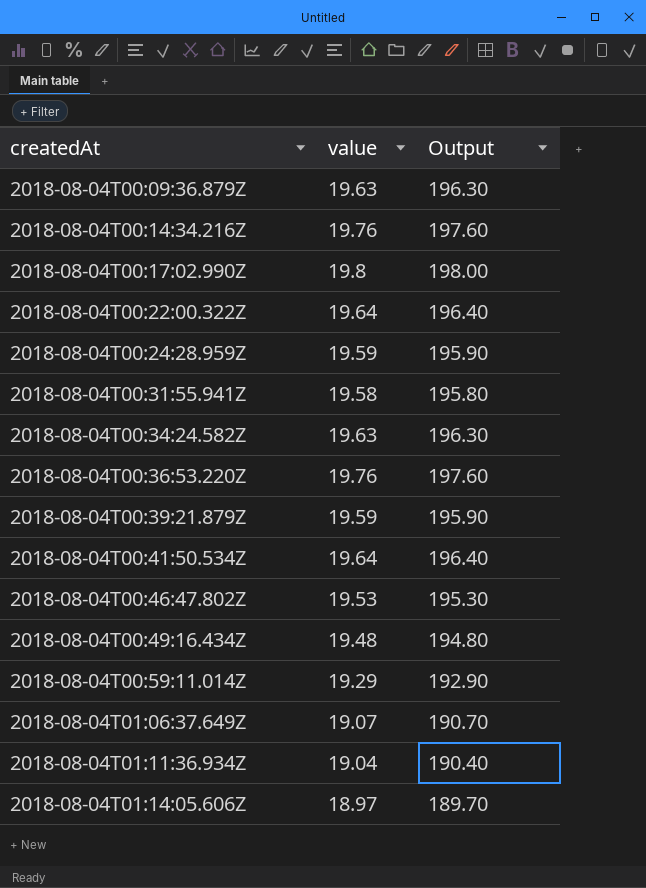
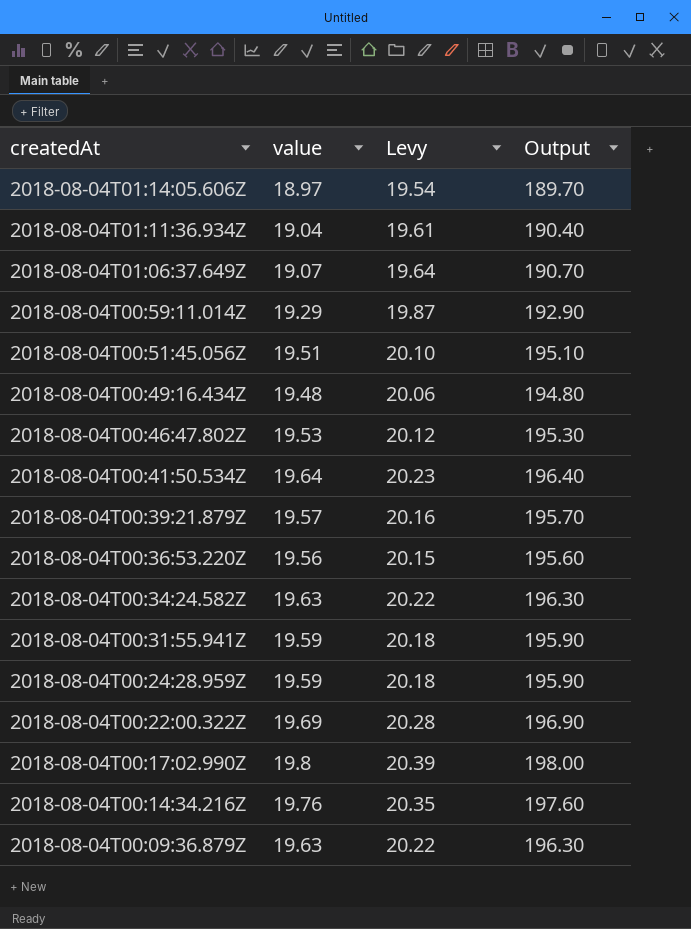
row order: createdAt ascending -> createdAt descending
column Levy | formula: none -> [value] * 1.03
row 2018-08-04T00:51:45.056Z: none -> 19.51 | 20.10 | 195.10
2018-08-04T00:39:21.879Z | value: 19.59 -> 19.57
2018-08-04T00:39:21.879Z | Output: 195.90 -> 195.70
2018-08-04T00:36:53.220Z | value: 19.76 -> 19.56
2018-08-04T00:36:53.220Z | Output: 197.60 -> 195.60
2018-08-04T00:31:55.941Z | value: 19.58 -> 19.59
2018-08-04T00:31:55.941Z | Output: 195.80 -> 195.90
2018-08-04T00:22:00.322Z | value: 19.64 -> 19.69
2018-08-04T00:22:00.322Z | Output: 196.40 -> 196.90

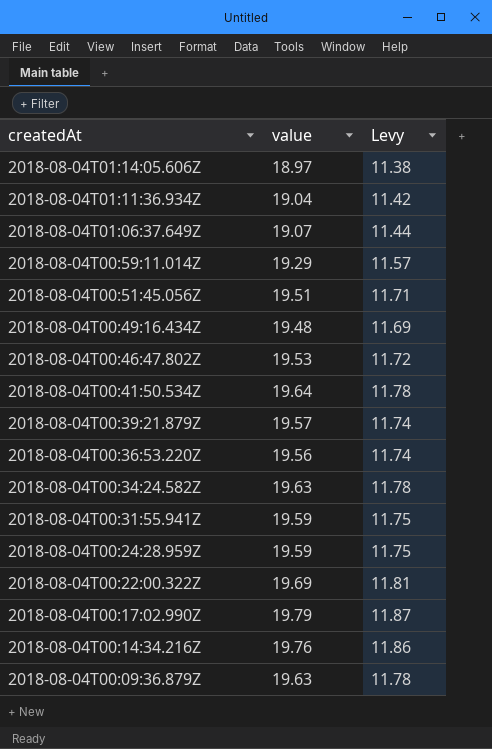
column Output | formula: [value] * 10 -> none
column Levy | formula: [value] * 1.03 -> [value] * 0.6
2018-08-04T00:17:02.990Z | value: 19.8 -> 19.79

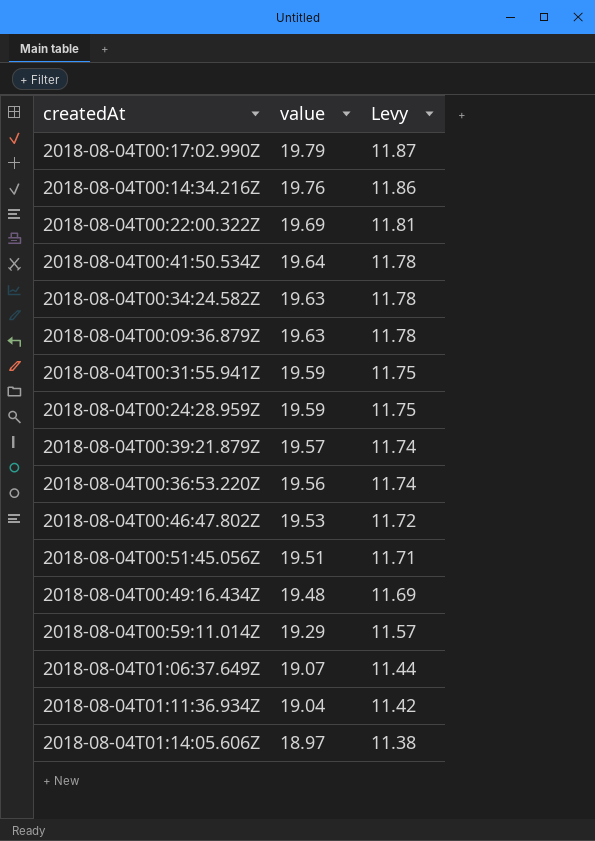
row order: createdAt descending -> value descending

